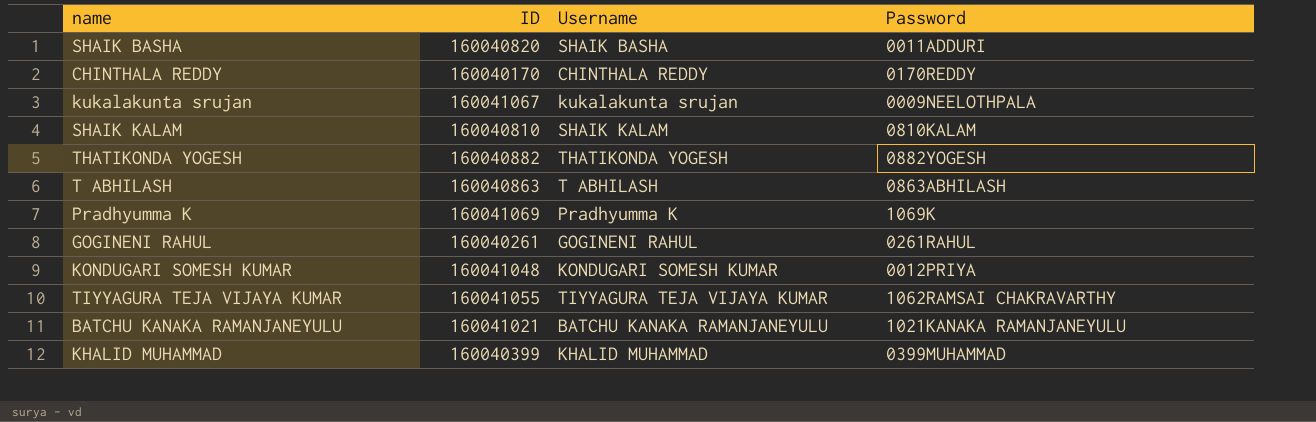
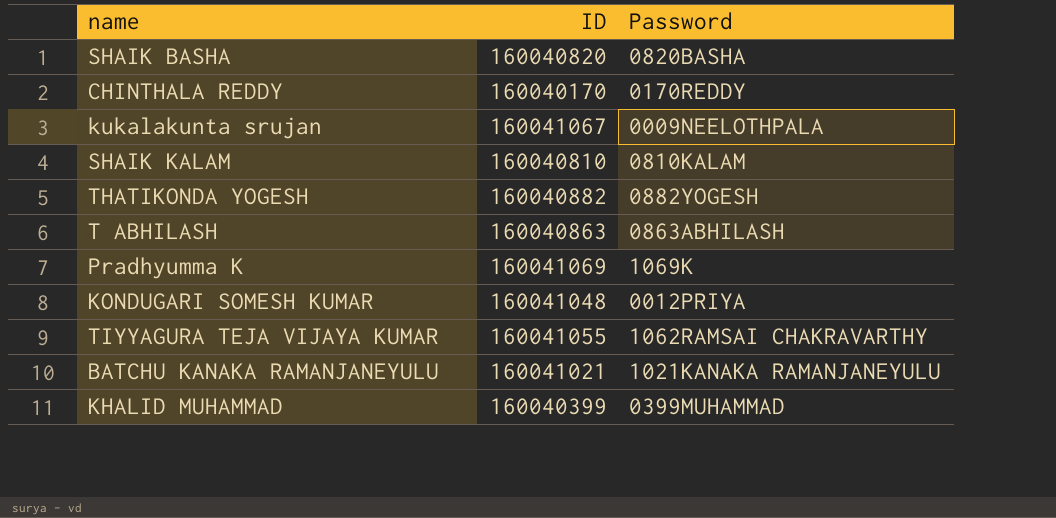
column Username | position: 3 -> none
row GOGINENI RAHUL: 160040261 | GOGINENI RAHUL | 0261RAHUL -> none
SHAIK BASHA | Password: 0011ADDURI -> 0820BASHA

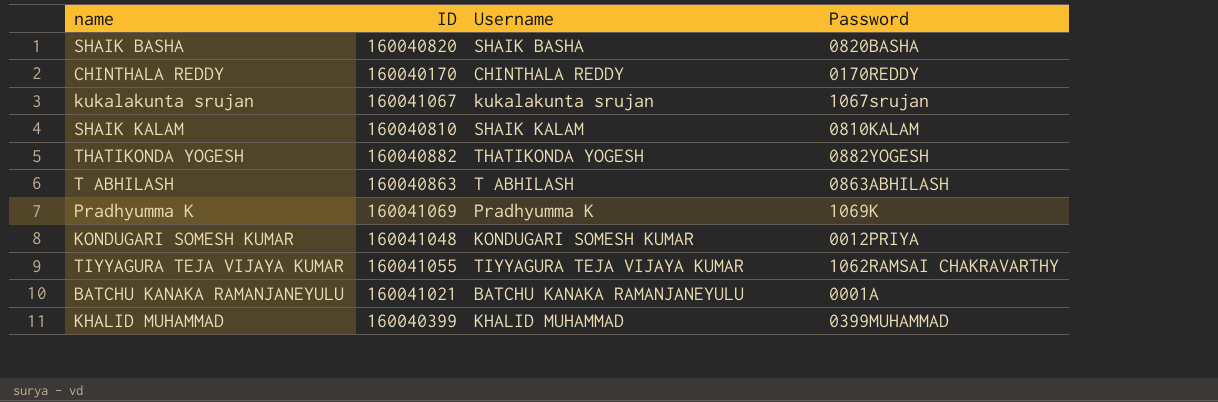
column Username | position: none -> 3
kukalakunta srujan | Password: 0009NEELOTHPALA -> 1067srujan
BATCHU KANAKA RAMANJANEYULU | Password: 1021KANAKA RAMANJANEYULU -> 0001A

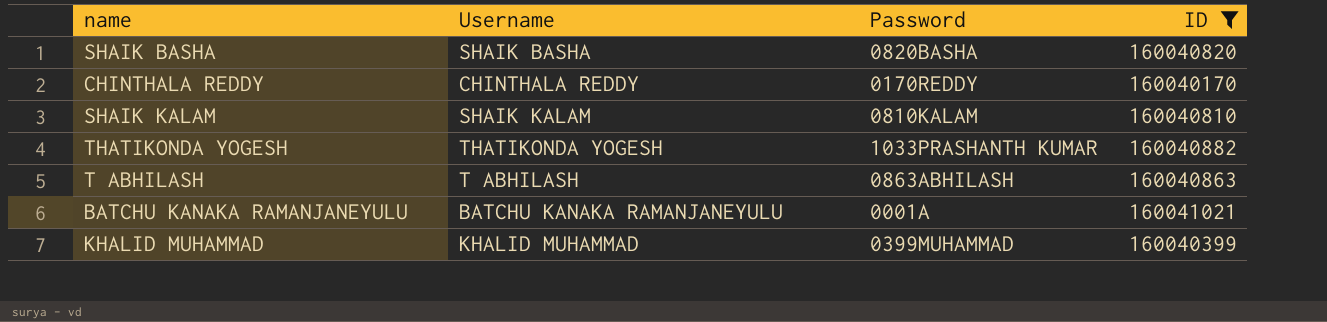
filter: none -> ID <= 160041021
column ID | position: 2 -> 4
THATIKONDA YOGESH | Password: 0882YOGESH -> 1033PRASHANTH KUMAR

